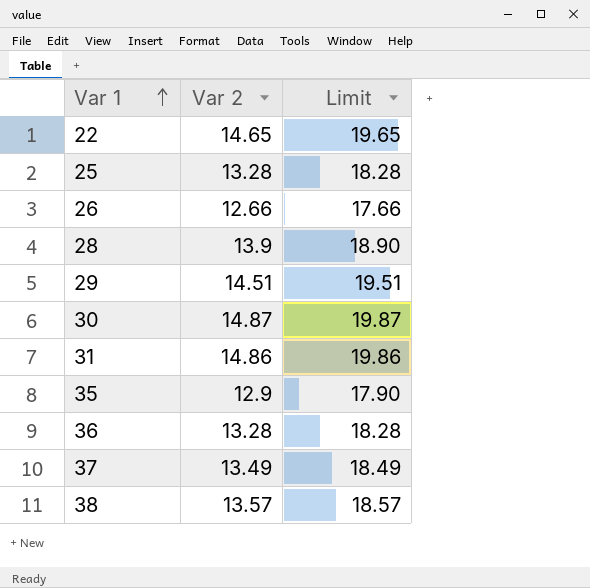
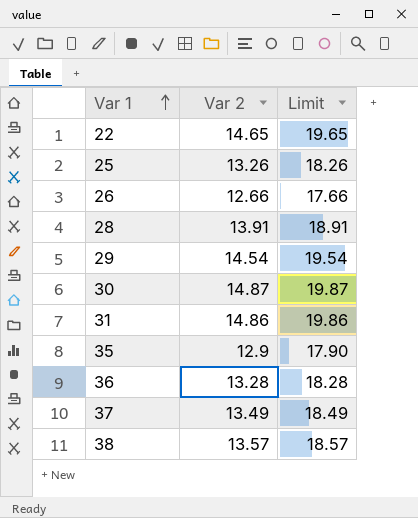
25 | Var 2: 13.28 -> 13.26
25 | Limit: 18.28 -> 18.26
28 | Var 2: 13.9 -> 13.91
28 | Limit: 18.90 -> 18.91
29 | Var 2: 14.51 -> 14.54
29 | Limit: 19.51 -> 19.54

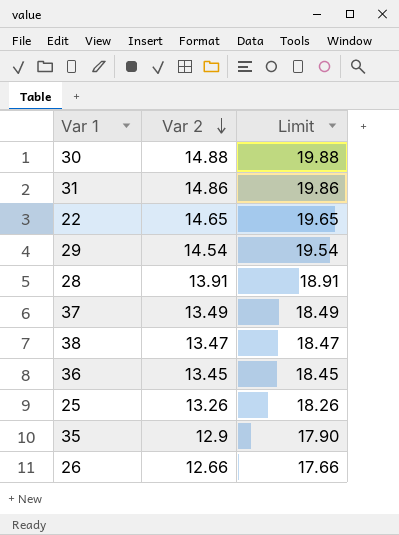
row order: Var 1 ascending -> Var 2 descending
30 | Var 2: 14.87 -> 14.88
30 | Limit: 19.87 -> 19.88
38 | Var 2: 13.57 -> 13.47
38 | Limit: 18.57 -> 18.47
36 | Var 2: 13.28 -> 13.45
36 | Limit: 18.28 -> 18.45

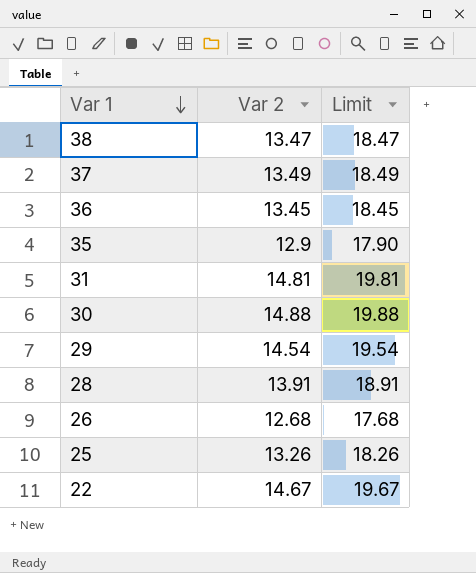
row order: Var 2 descending -> Var 1 descending
31 | Var 2: 14.86 -> 14.81
31 | Limit: 19.86 -> 19.81
26 | Var 2: 12.66 -> 12.68
26 | Limit: 17.66 -> 17.68
22 | Var 2: 14.65 -> 14.67
22 | Limit: 19.65 -> 19.67

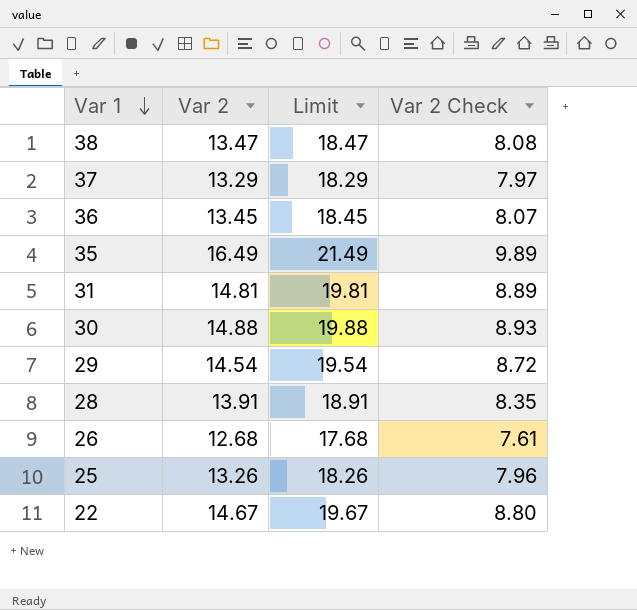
column Var 2 Check | formula: none -> [Var 2] * 0.6
37 | Var 2: 13.49 -> 13.29
37 | Limit: 18.49 -> 18.29
35 | Var 2: 12.9 -> 16.49
35 | Limit: 17.90 -> 21.49

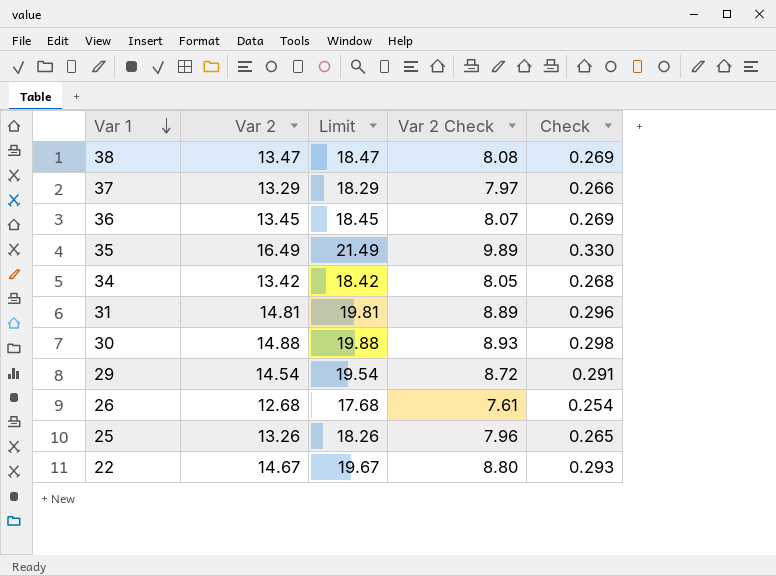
column Check | formula: none -> [Var 2] * 0.02
row 28: 13.91 | 18.91 | 8.35 -> none
row 34: none -> 13.42 | 18.42 | 8.05 | 0.268

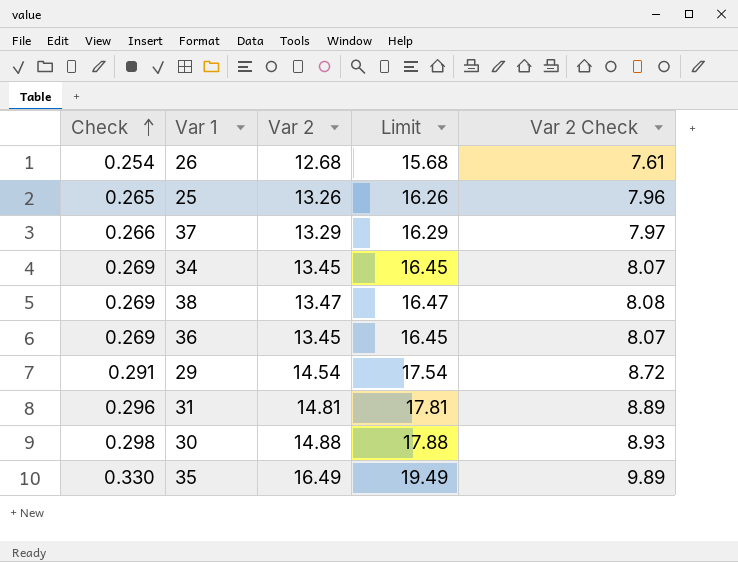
row order: Var 1 descending -> Check ascending
column Check | position: 5 -> 1
column Limit | formula: [Var 2] + 5 -> [Var 2] + 3
row 22: 14.67 | 19.67 | 8.80 | 0.293 -> none
34 | Check: 0.268 -> 0.269
34 | Var 2: 13.42 -> 13.45
34 | Var 2 Check: 8.05 -> 8.07

